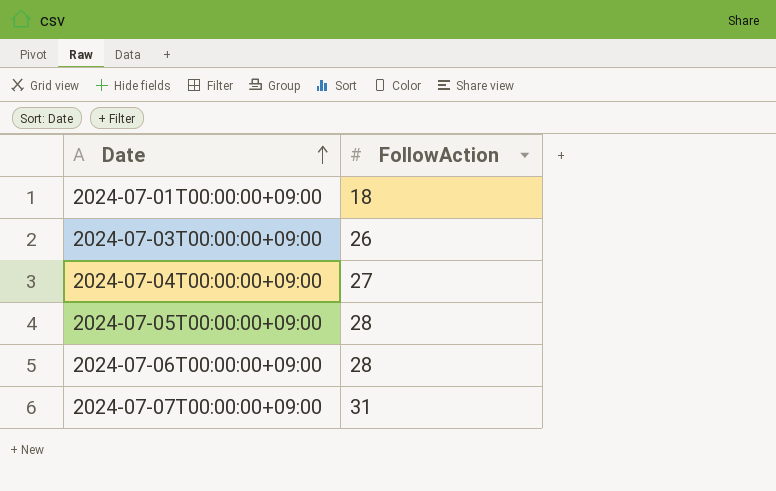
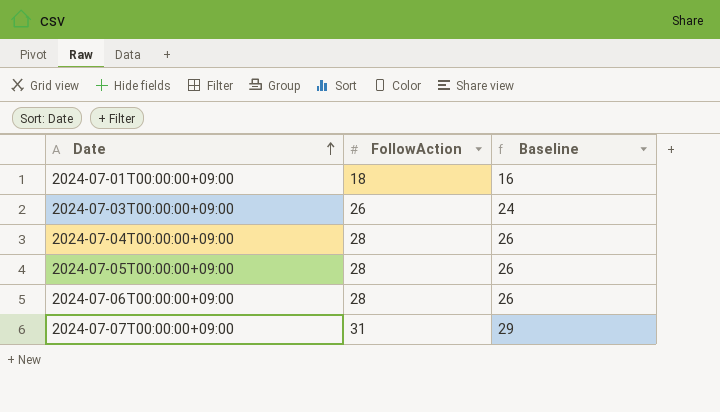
column Baseline | formula: none -> [FollowAction] - 2
2024-07-04T00:00:00+09:00 | FollowAction: 27 -> 28

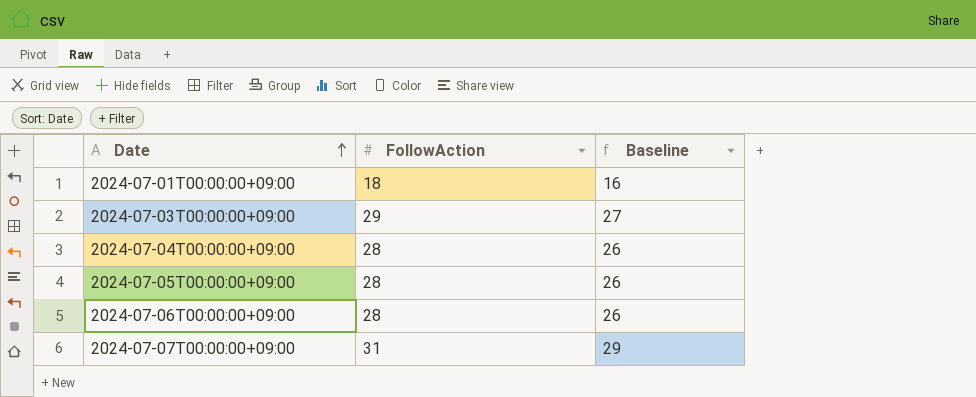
2024-07-03T00:00:00+09:00 | FollowAction: 26 -> 29
2024-07-03T00:00:00+09:00 | Baseline: 24 -> 27

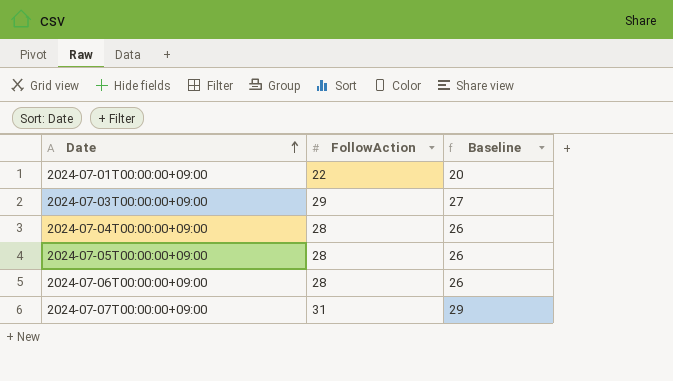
2024-07-01T00:00:00+09:00 | FollowAction: 18 -> 22
2024-07-01T00:00:00+09:00 | Baseline: 16 -> 20

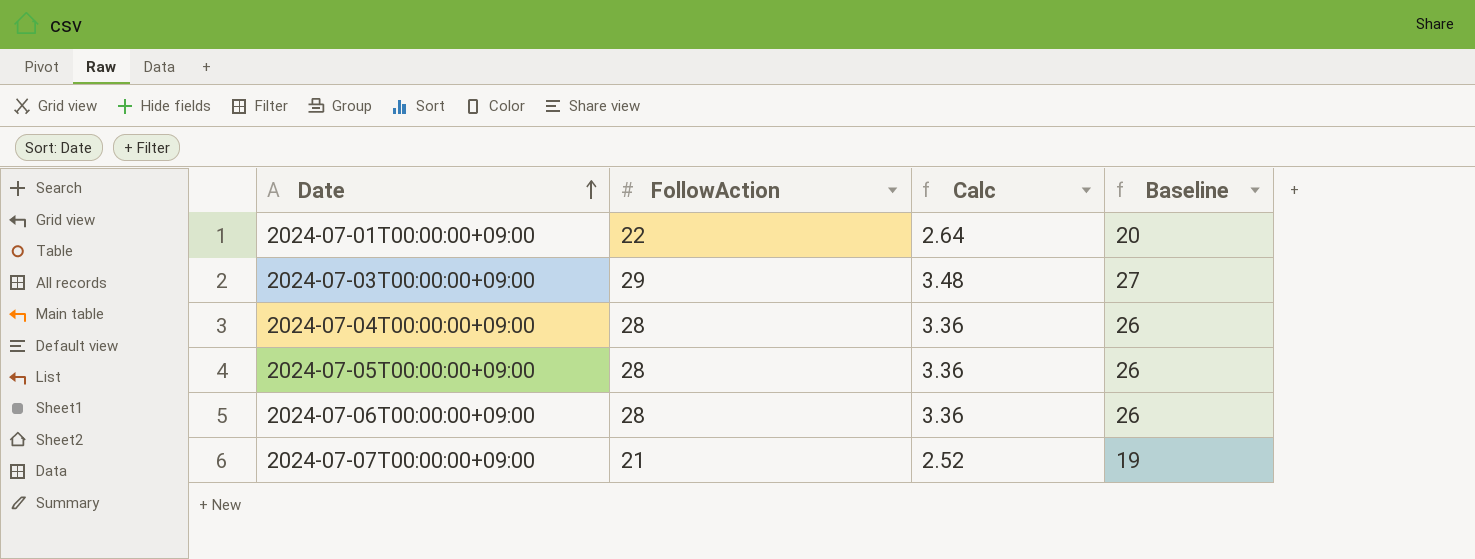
column Calc | formula: none -> [FollowAction] * 0.12
2024-07-07T00:00:00+09:00 | FollowAction: 31 -> 21
2024-07-07T00:00:00+09:00 | Baseline: 29 -> 19

